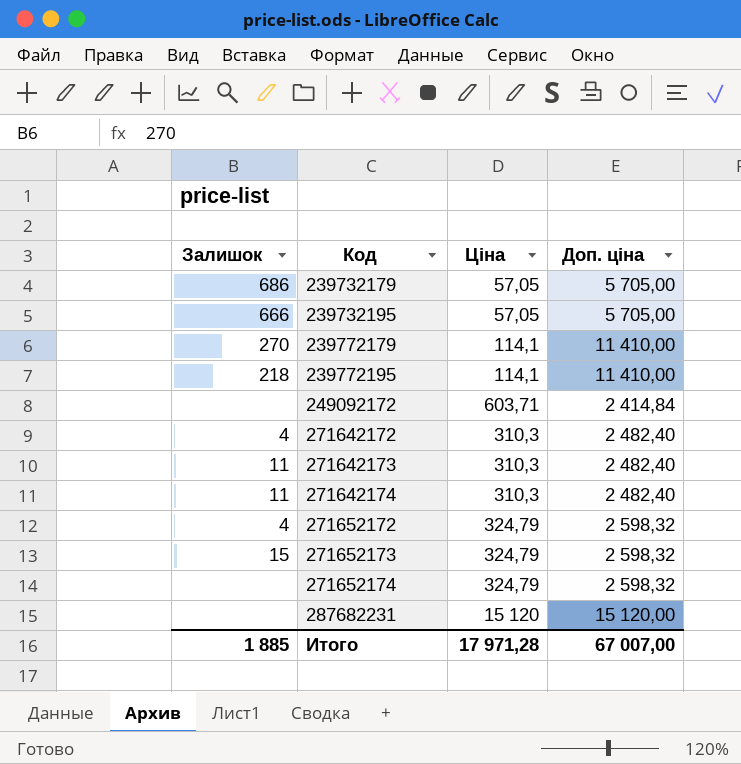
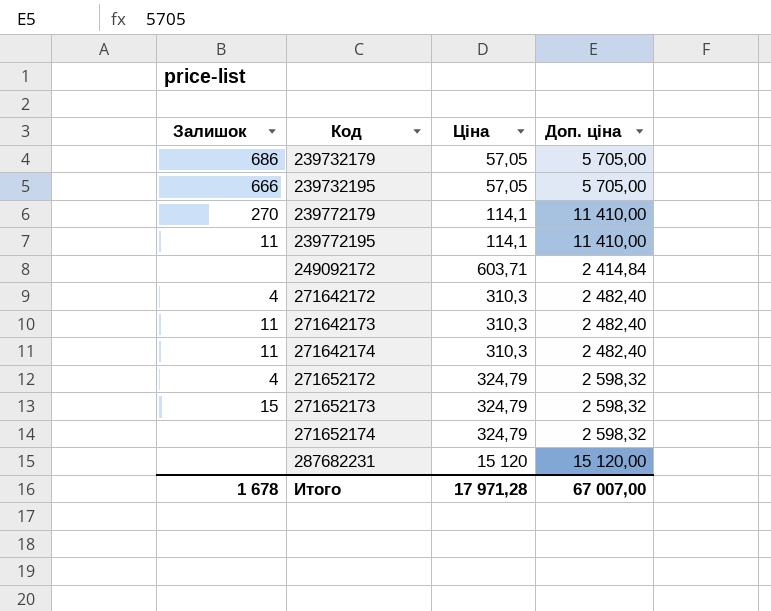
239772195 | Залишок: 218 -> 11
Итого | Залишок: 1 885 -> 1 678

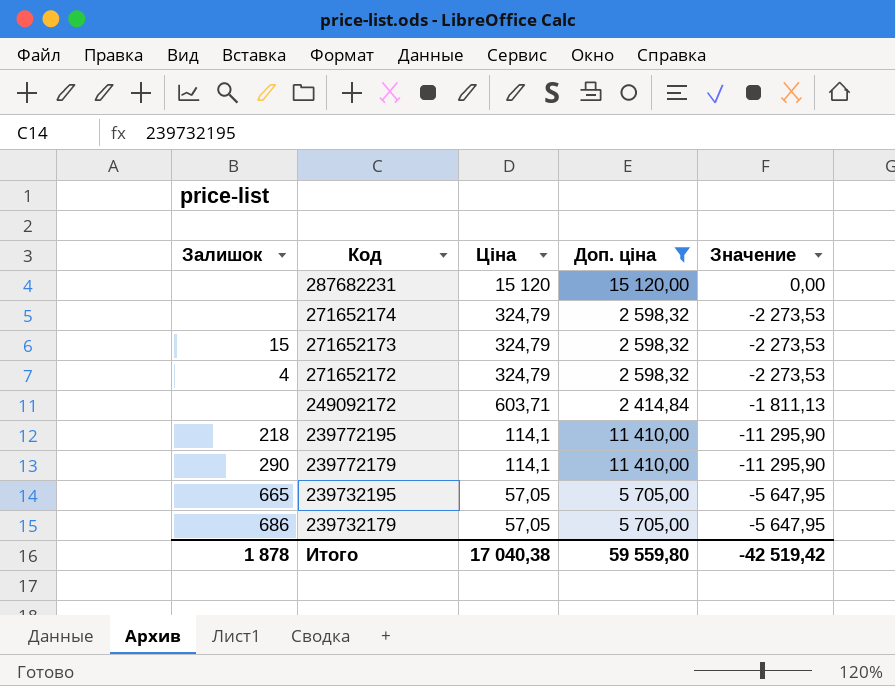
filter: none -> Доп. ціна != 2 482,40
row order: Код ascending -> Код descending
column Значение | formula: none -> [Ціна] - [Доп. ціна]
239772195 | Залишок: 11 -> 218
239772179 | Залишок: 270 -> 290
239732195 | Залишок: 666 -> 665
Итого | Залишок: 1 678 -> 1 878
Итого | Ціна: 17 971,28 -> 17 040,38
Итого | Доп. ціна: 67 007,00 -> 59 559,80

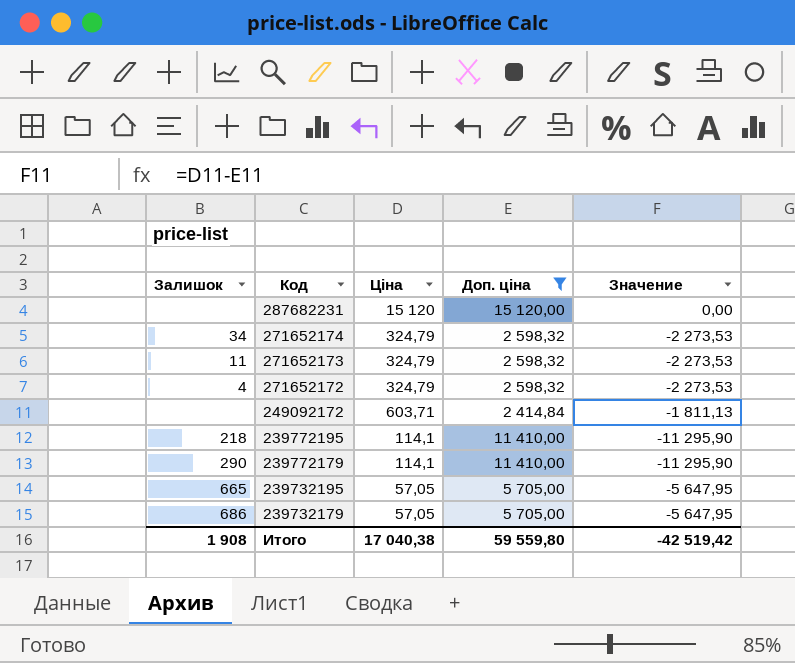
271652174 | Залишок: none -> 34
271652173 | Залишок: 15 -> 11
Итого | Залишок: 1 878 -> 1 908

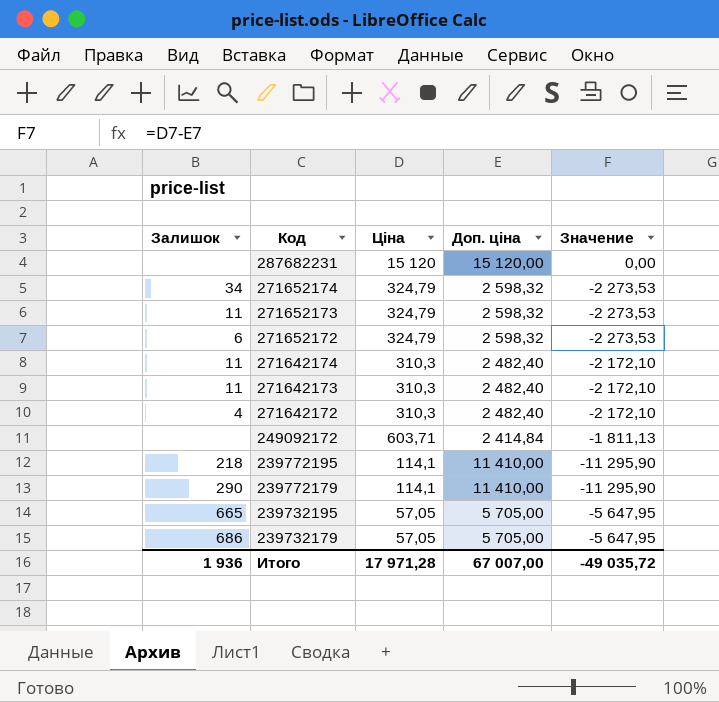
filter: Доп. ціна != 2 482,40 -> none
271652172 | Залишок: 4 -> 6
Итого | Залишок: 1 908 -> 1 936
Итого | Ціна: 17 040,38 -> 17 971,28
Итого | Доп. ціна: 59 559,80 -> 67 007,00
Итого | Значение: -42 519,42 -> -49 035,72

